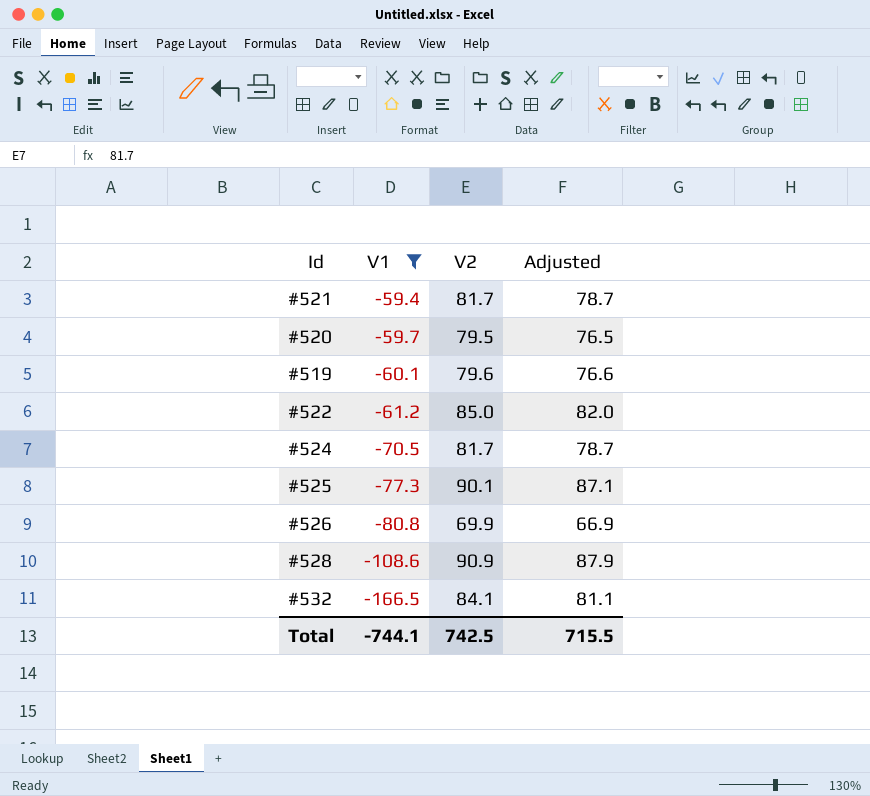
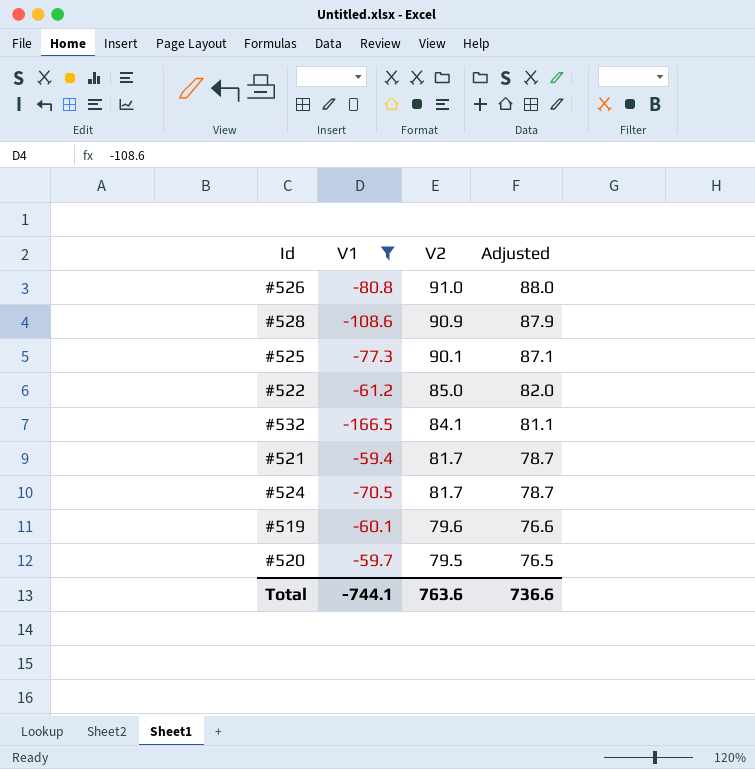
row order: V1 descending -> V2 descending
#526 | V2: 69.9 -> 91.0
#526 | Adjusted: 66.9 -> 88.0
Total | V2: 742.5 -> 763.6
Total | Adjusted: 715.5 -> 736.6

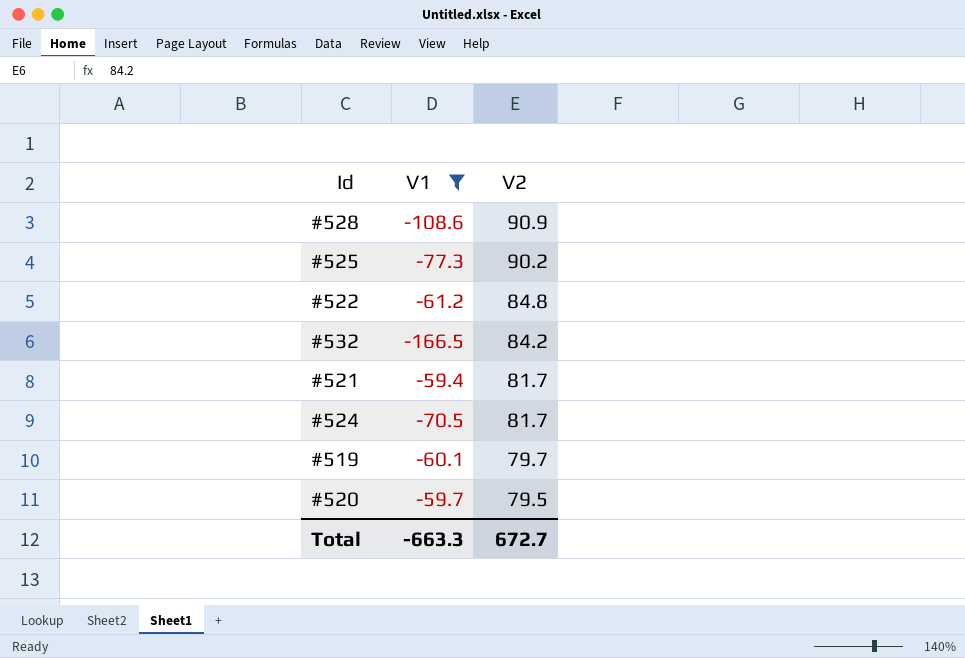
column Adjusted | formula: [V2] - 3 -> none
row #526: -80.8 | 91.0 | 88.0 -> none
#525 | V2: 90.1 -> 90.2
#522 | V2: 85.0 -> 84.8
#532 | V2: 84.1 -> 84.2
#519 | V2: 79.6 -> 79.7
Total | V1: -744.1 -> -663.3
Total | V2: 763.6 -> 672.7

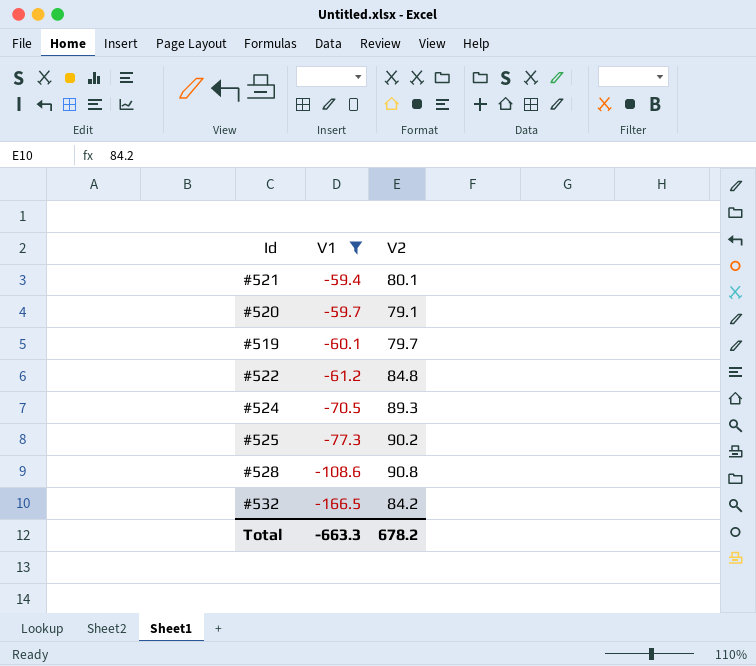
row order: V2 descending -> V1 descending
#521 | V2: 81.7 -> 80.1
#520 | V2: 79.5 -> 79.1
#524 | V2: 81.7 -> 89.3
#528 | V2: 90.9 -> 90.8
Total | V2: 672.7 -> 678.2

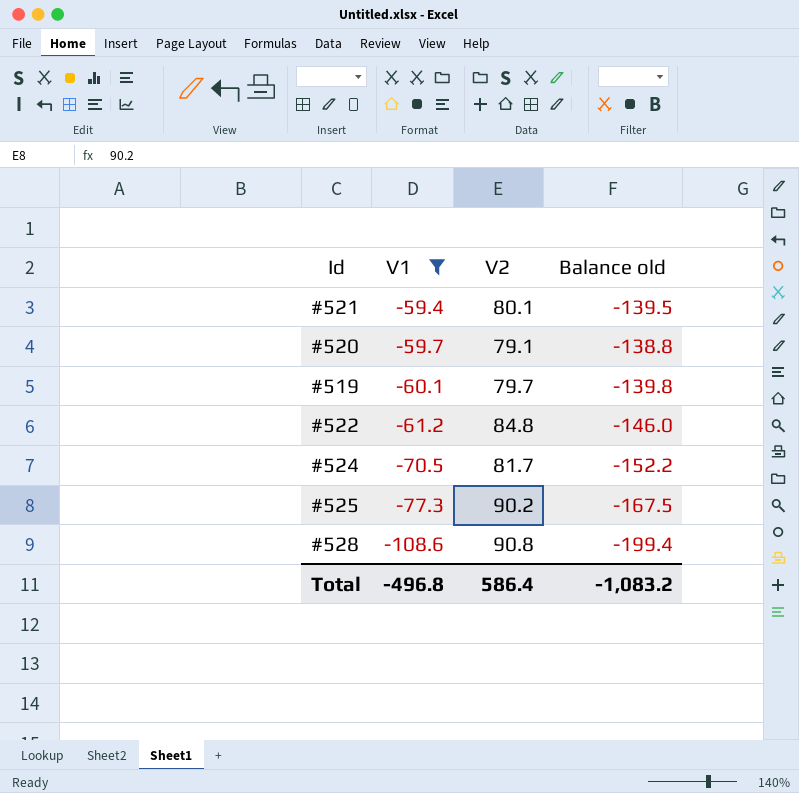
column Balance old | formula: none -> [V1] - [V2]
row #532: -166.5 | 84.2 -> none
#524 | V2: 89.3 -> 81.7
Total | V1: -663.3 -> -496.8
Total | V2: 678.2 -> 586.4

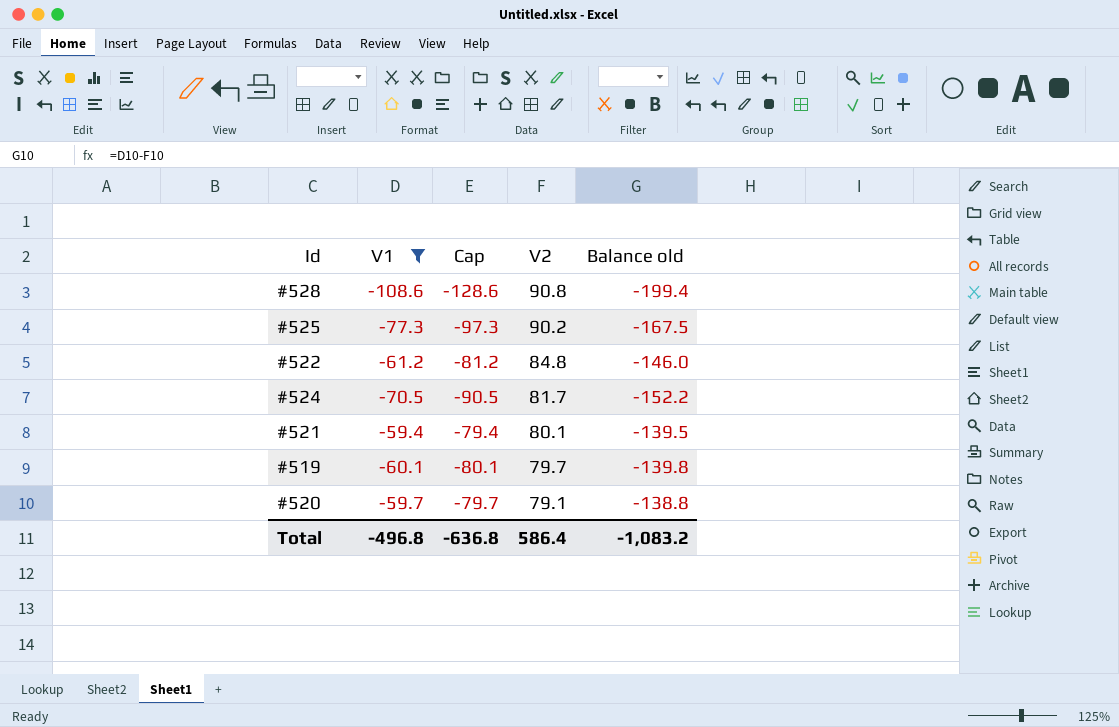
row order: V1 descending -> V2 descending
column Cap | formula: none -> [V1] - 20

